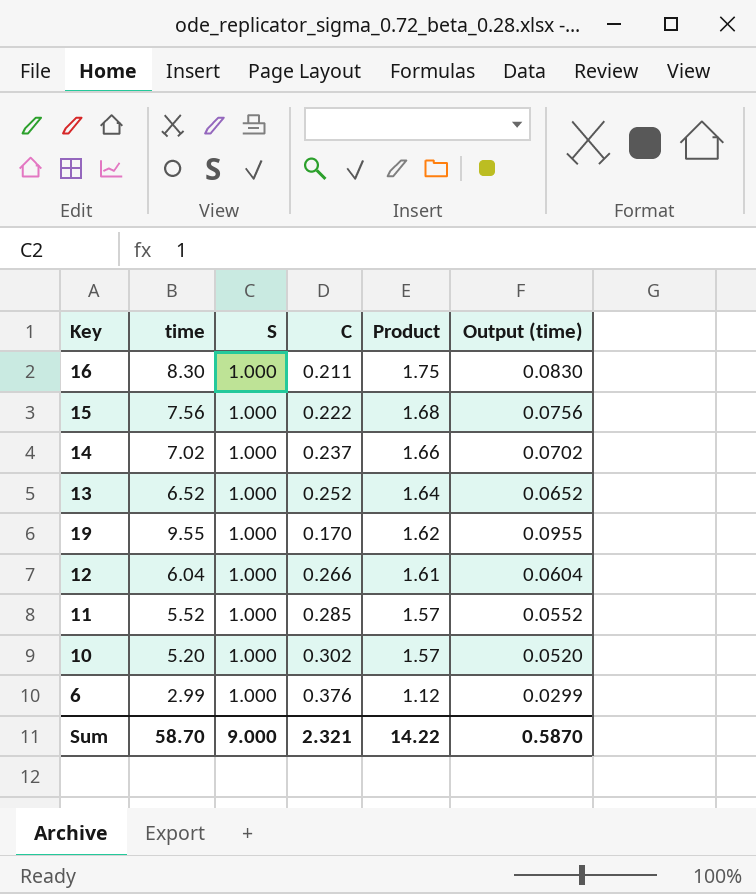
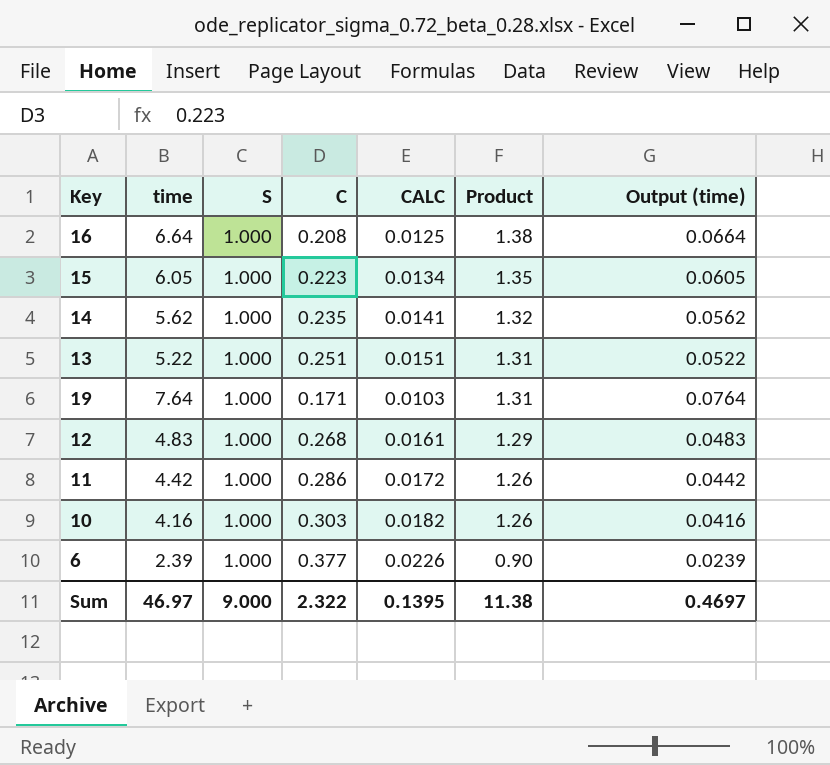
column CALC | formula: none -> [C] * 0.06
16 | time: 8.30 -> 6.64
16 | C: 0.211 -> 0.208
16 | Product: 1.75 -> 1.38
16 | Output (time): 0.0830 -> 0.0664
15 | time: 7.56 -> 6.05
15 | C: 0.222 -> 0.223
15 | Product: 1.68 -> 1.35
15 | Output (time): 0.0756 -> 0.0605
14 | time: 7.02 -> 5.62
14 | C: 0.237 -> 0.235
14 | Product: 1.66 -> 1.32
14 | Output (time): 0.0702 -> 0.0562
13 | time: 6.52 -> 5.22
13 | C: 0.252 -> 0.251
13 | Product: 1.64 -> 1.31
13 | Output (time): 0.0652 -> 0.0522
19 | time: 9.55 -> 7.64
19 | C: 0.170 -> 0.171
19 | Product: 1.62 -> 1.31
19 | Output (time): 0.0955 -> 0.0764
12 | time: 6.04 -> 4.83
12 | C: 0.266 -> 0.268
12 | Product: 1.61 -> 1.29
12 | Output (time): 0.0604 -> 0.0483
11 | time: 5.52 -> 4.42
11 | C: 0.285 -> 0.286
11 | Product: 1.57 -> 1.26
11 | Output (time): 0.0552 -> 0.0442
10 | time: 5.20 -> 4.16
10 | C: 0.302 -> 0.303
10 | Product: 1.57 -> 1.26
10 | Output (time): 0.0520 -> 0.0416
6 | time: 2.99 -> 2.39
6 | C: 0.376 -> 0.377
6 | Product: 1.12 -> 0.90
6 | Output (time): 0.0299 -> 0.0239
Sum | time: 58.70 -> 46.97
Sum | C: 2.321 -> 2.322
Sum | Product: 14.22 -> 11.38
Sum | Output (time): 0.5870 -> 0.4697

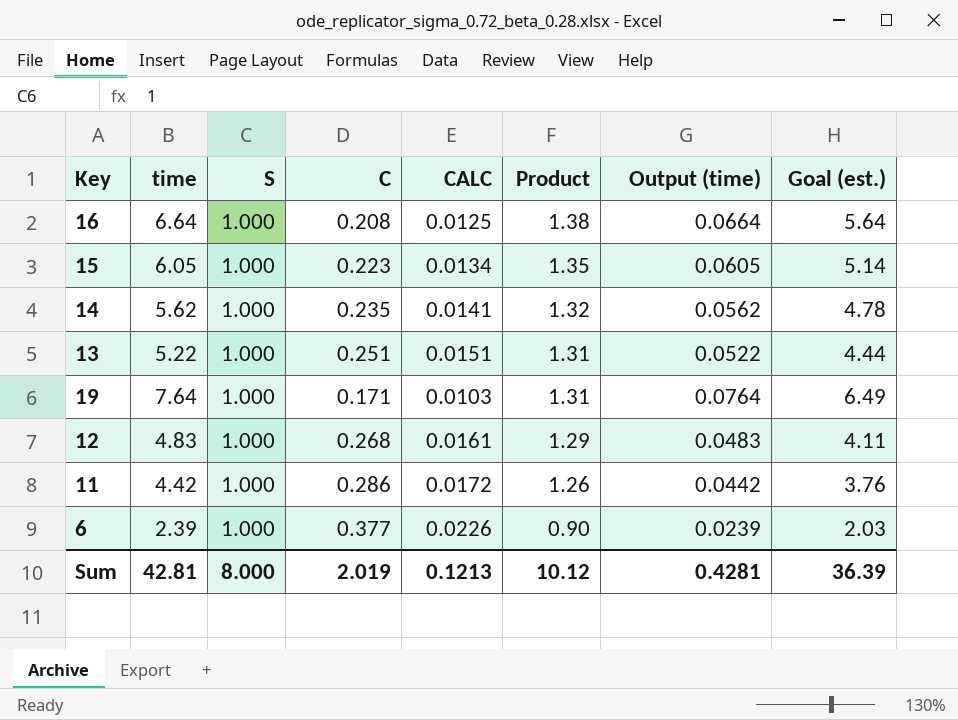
column Goal (est.) | formula: none -> [time] * 0.85
row 10: 4.16 | 1.000 | 0.303 | 0.0182 | 1.26 | 0.0416 -> none
Sum | time: 46.97 -> 42.81
Sum | S: 9.000 -> 8.000
Sum | C: 2.322 -> 2.019
Sum | CALC: 0.1395 -> 0.1213
Sum | Product: 11.38 -> 10.12
Sum | Output (time): 0.4697 -> 0.4281

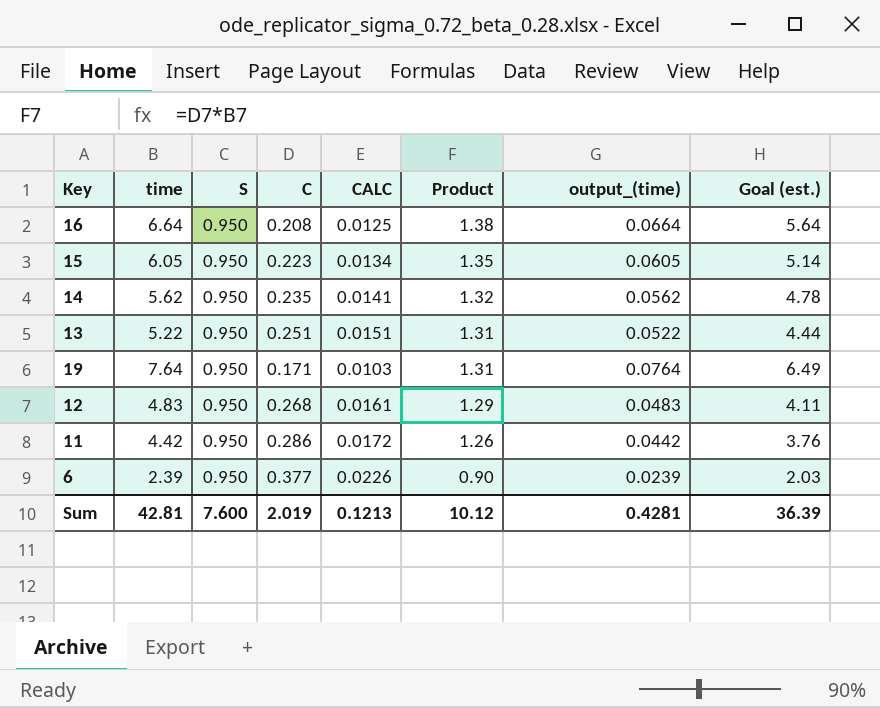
column name: Output (time) -> output_(time)
16 | S: 1.000 -> 0.950
15 | S: 1.000 -> 0.950
14 | S: 1.000 -> 0.950
13 | S: 1.000 -> 0.950
19 | S: 1.000 -> 0.950
12 | S: 1.000 -> 0.950
11 | S: 1.000 -> 0.950
6 | S: 1.000 -> 0.950
Sum | S: 8.000 -> 7.600

